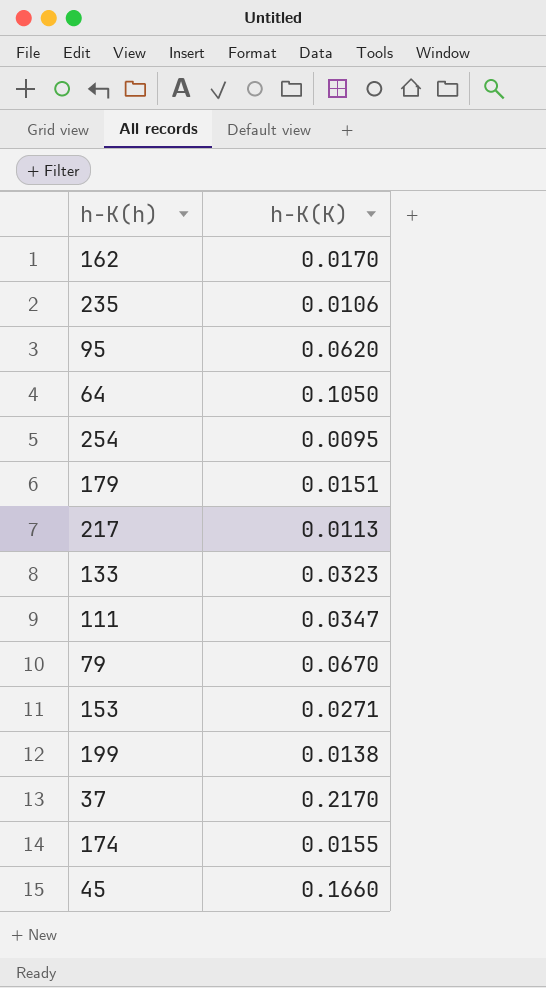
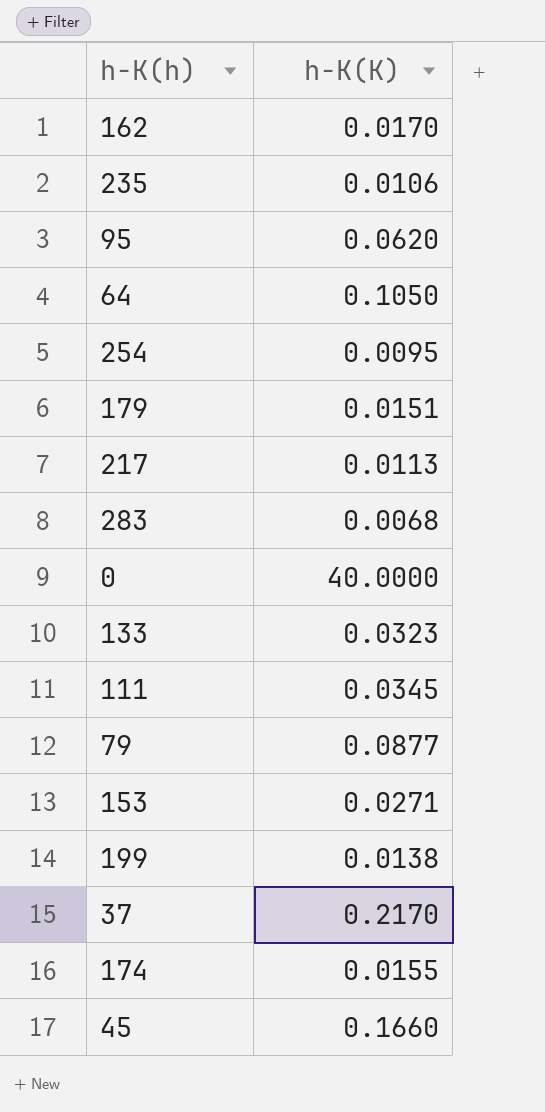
row 283: none -> 0.0068
row 0: none -> 40.0000
111 | h-K(K): 0.0347 -> 0.0345
79 | h-K(K): 0.0670 -> 0.0877

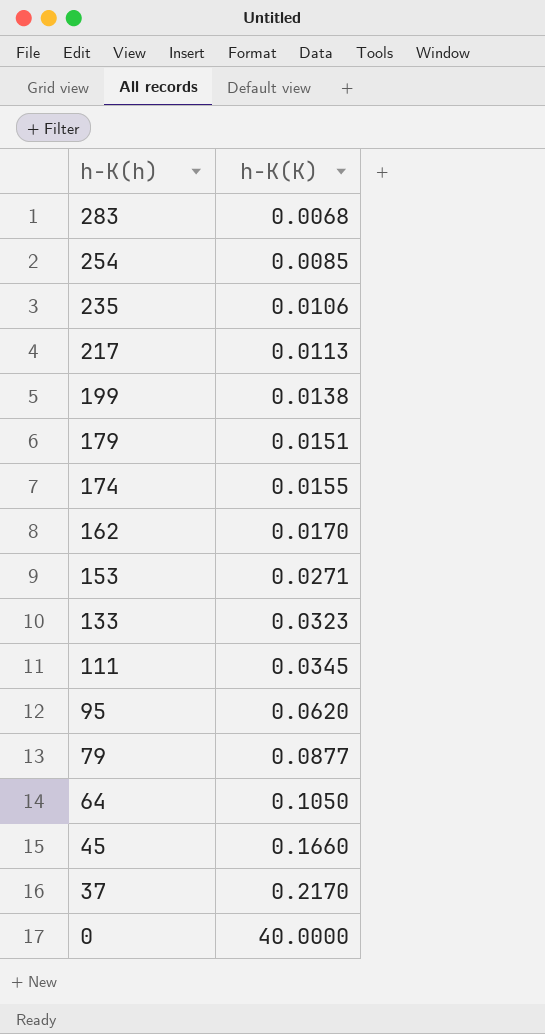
row order: none -> h-K(h) descending
254 | h-K(K): 0.0095 -> 0.0085

